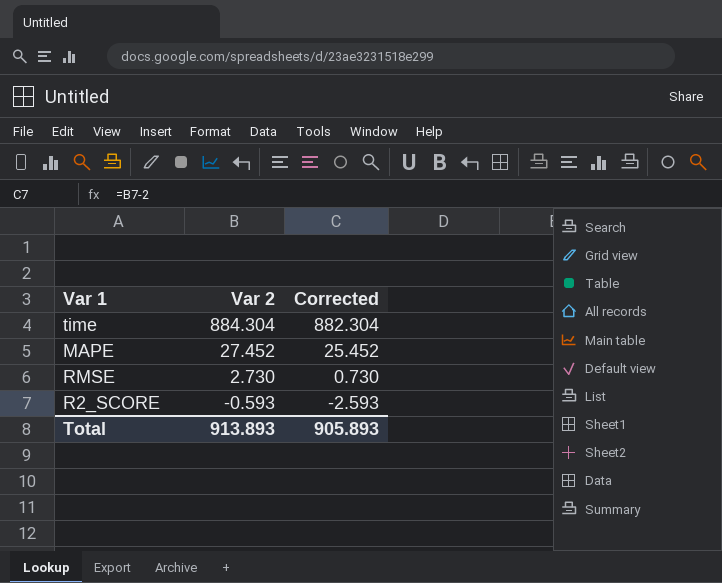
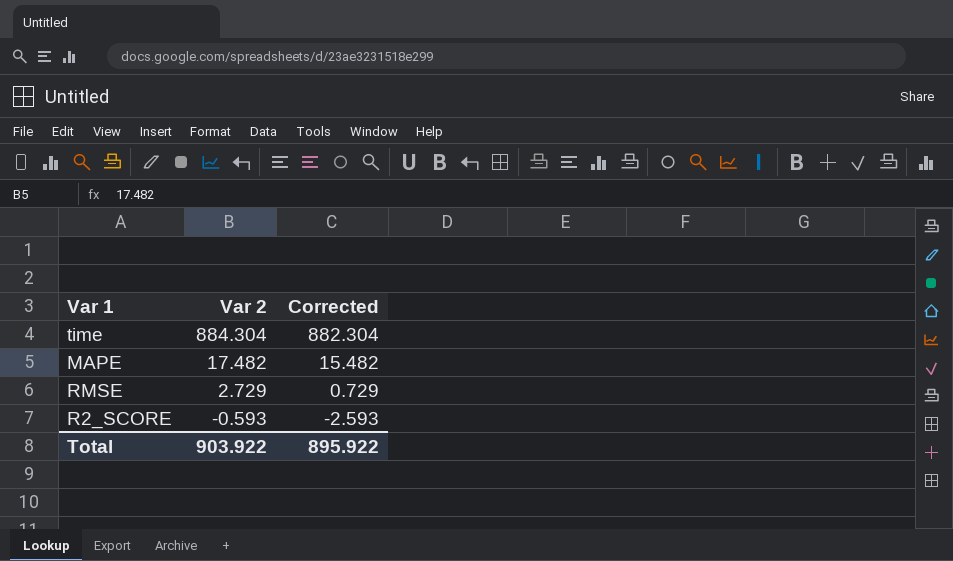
MAPE | Var 2: 27.452 -> 17.482
MAPE | Corrected: 25.452 -> 15.482
RMSE | Var 2: 2.730 -> 2.729
RMSE | Corrected: 0.730 -> 0.729
Total | Var 2: 913.893 -> 903.922
Total | Corrected: 905.893 -> 895.922

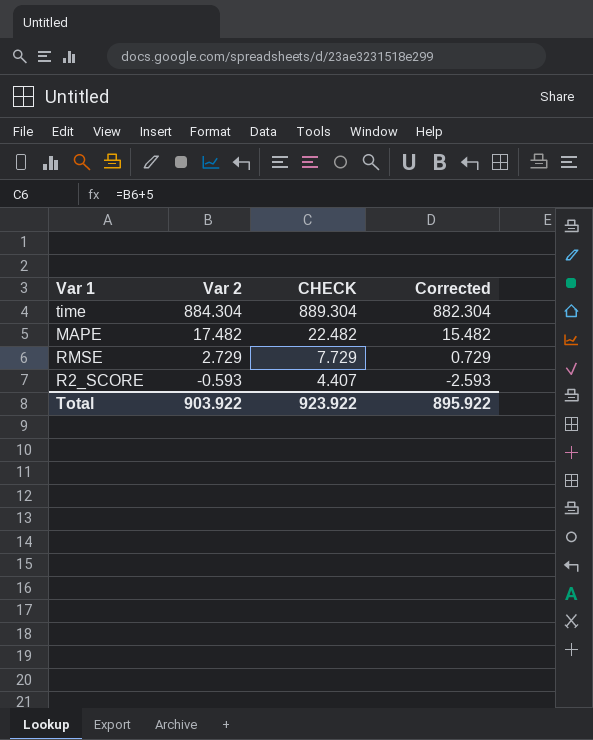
column CHECK | formula: none -> [Var 2] + 5

